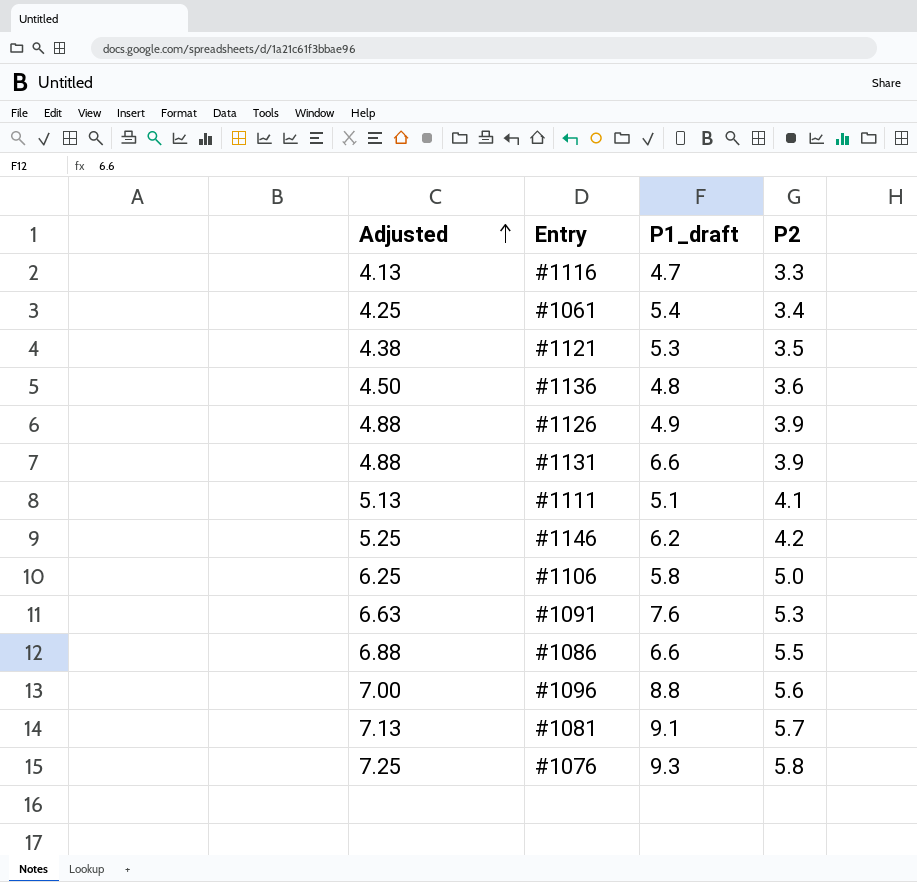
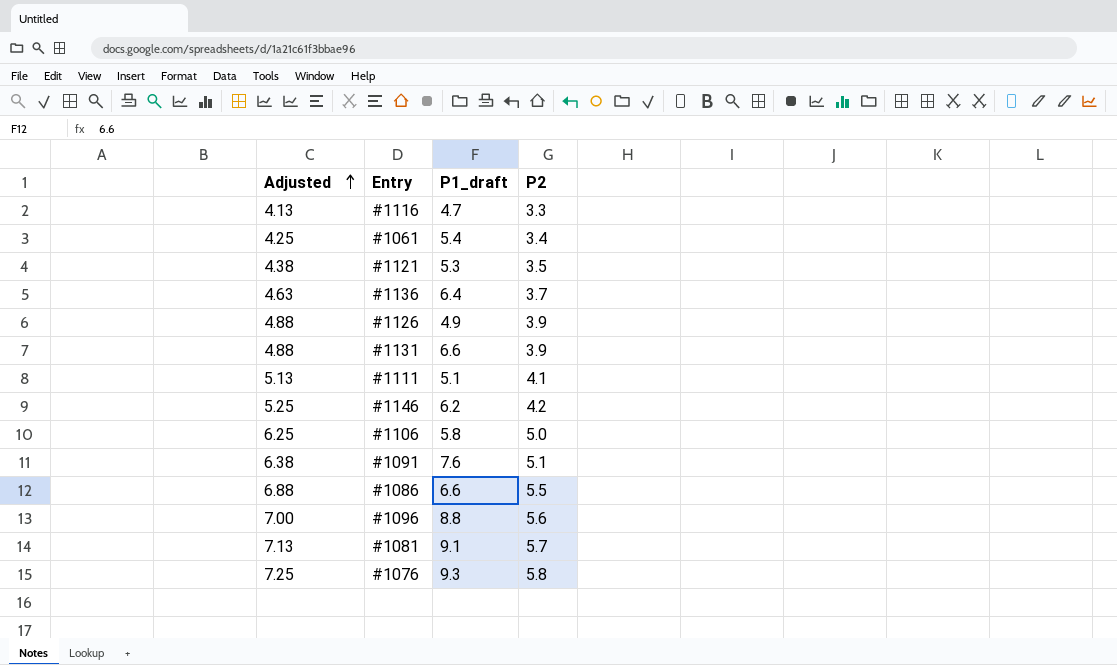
#1136 | Adjusted: 4.50 -> 4.63
#1136 | P1_draft: 4.8 -> 6.4
#1136 | P2: 3.6 -> 3.7
#1091 | Adjusted: 6.63 -> 6.38
#1091 | P2: 5.3 -> 5.1

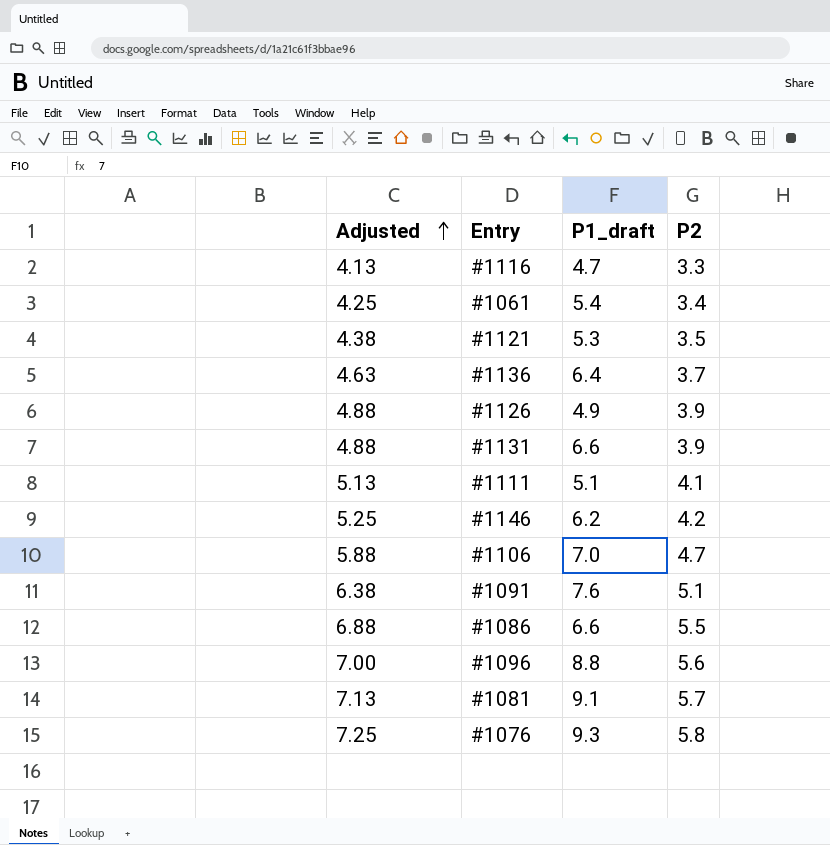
#1106 | Adjusted: 6.25 -> 5.88
#1106 | P1_draft: 5.8 -> 7.0
#1106 | P2: 5.0 -> 4.7

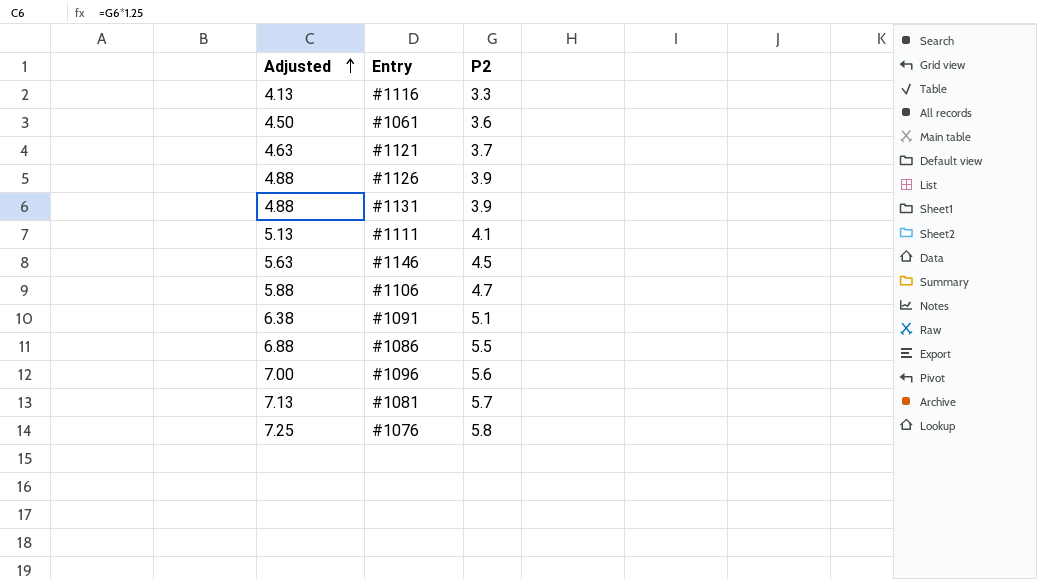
column P1_draft | position: 3 -> none
row #1136: 4.63 | 6.4 | 3.7 -> none
#1061 | Adjusted: 4.25 -> 4.50
#1061 | P2: 3.4 -> 3.6
#1121 | Adjusted: 4.38 -> 4.63
#1121 | P2: 3.5 -> 3.7
#1146 | Adjusted: 5.25 -> 5.63
#1146 | P2: 4.2 -> 4.5

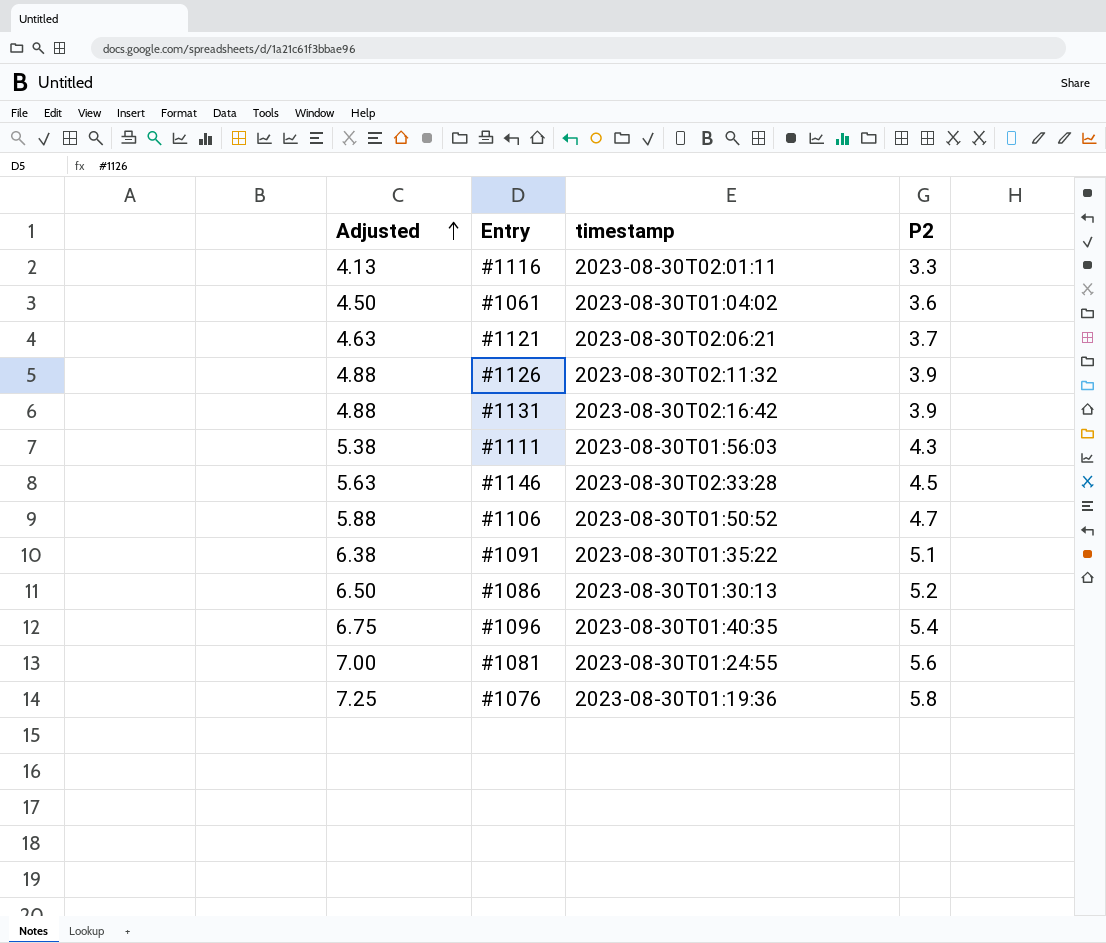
column timestamp | position: none -> 3
#1111 | Adjusted: 5.13 -> 5.38
#1111 | P2: 4.1 -> 4.3
#1086 | Adjusted: 6.88 -> 6.50
#1086 | P2: 5.5 -> 5.2
#1096 | Adjusted: 7.00 -> 6.75
#1096 | P2: 5.6 -> 5.4
#1081 | Adjusted: 7.13 -> 7.00
#1081 | P2: 5.7 -> 5.6

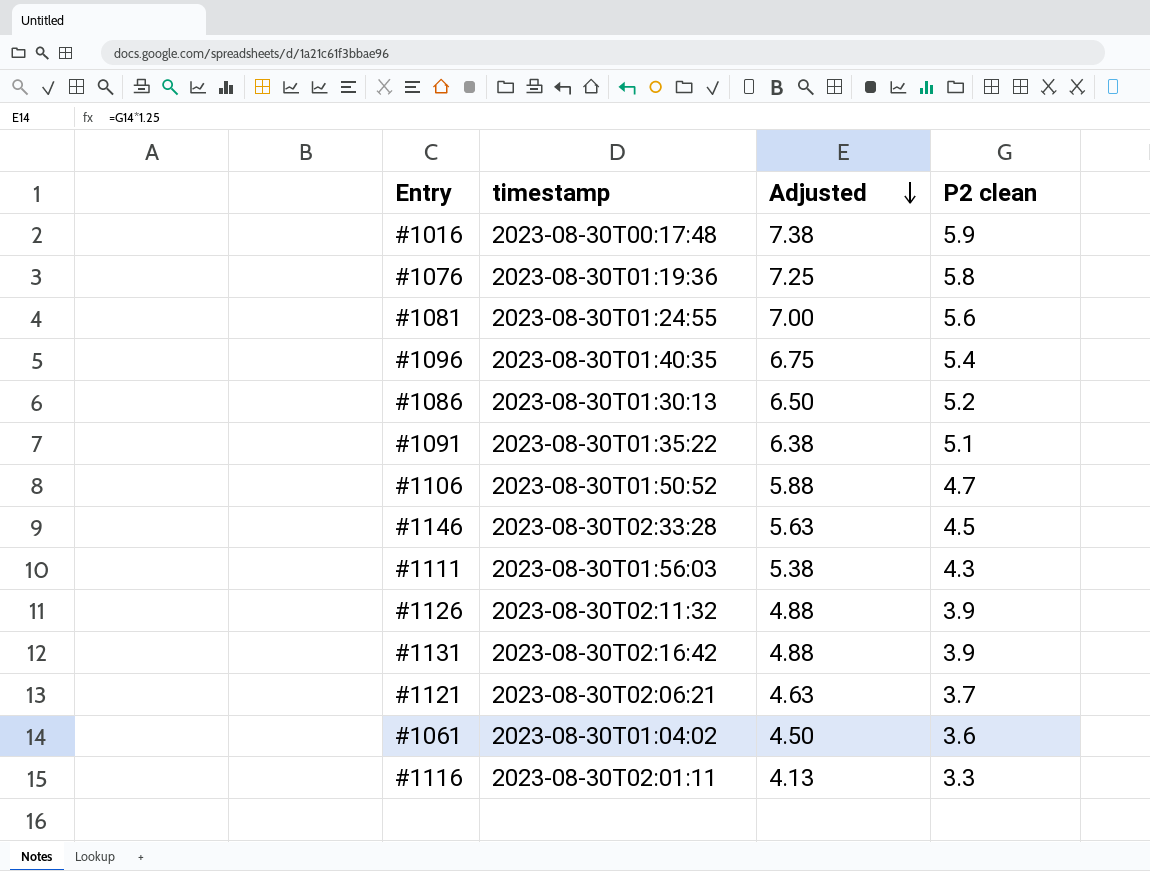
row order: Adjusted ascending -> Adjusted descending
column Adjusted | position: 1 -> 3
column name: P2 -> P2 clean
row #1016: none -> 2023-08-30T00:17:48 | 7.38 | 5.9

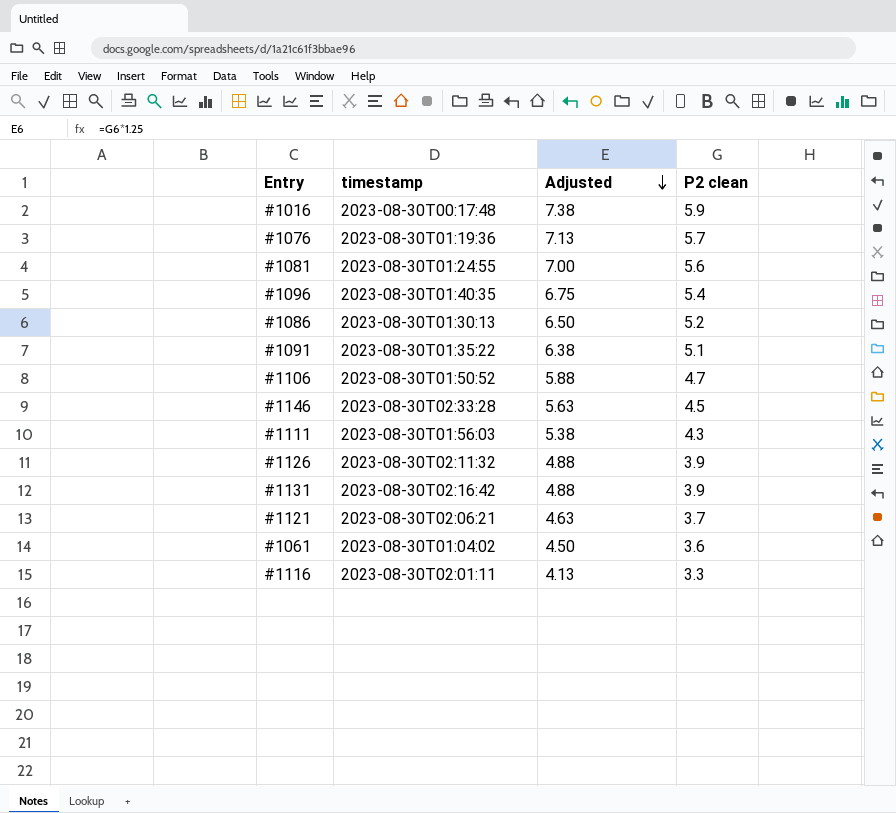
#1076 | Adjusted: 7.25 -> 7.13
#1076 | P2 clean: 5.8 -> 5.7

